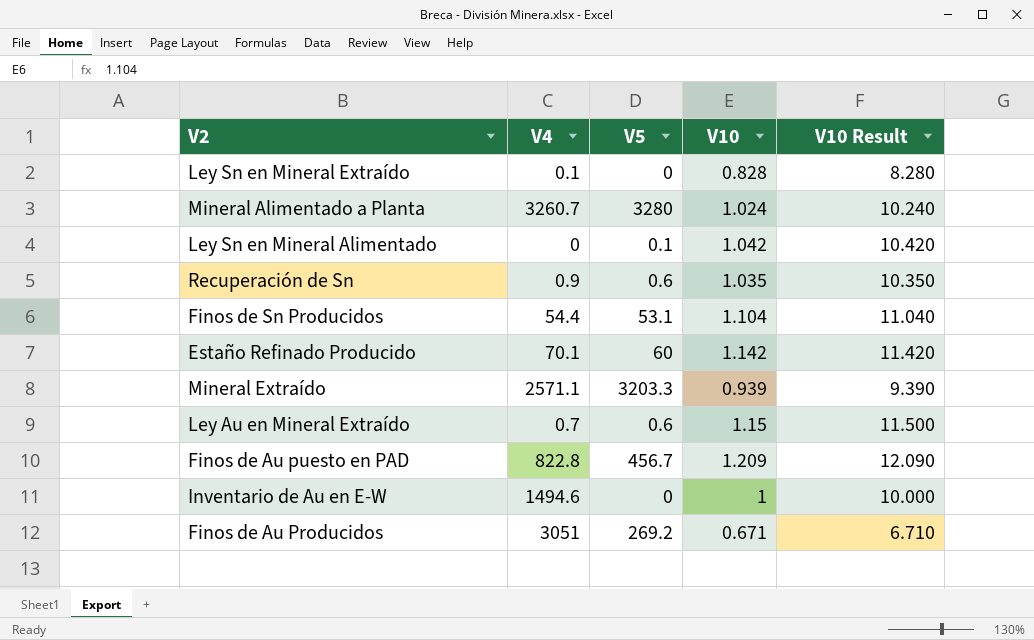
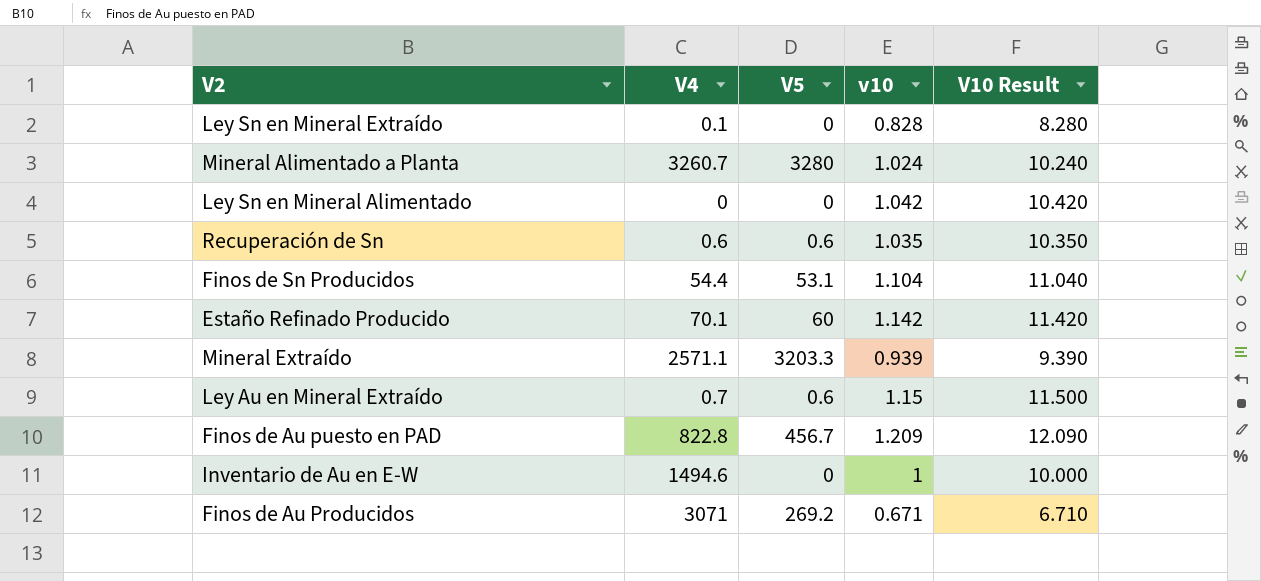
column name: V10 -> v10
Ley Sn en Mineral Alimentado | V5: 0.1 -> 0
Recuperación de Sn | V4: 0.9 -> 0.6
Finos de Au Producidos | V4: 3051 -> 3071

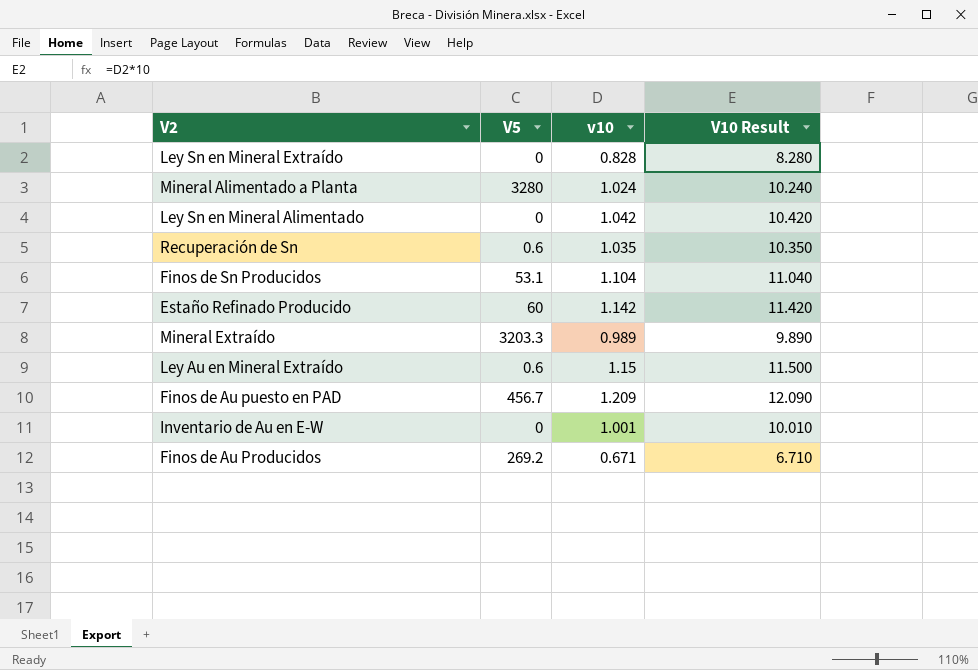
column V4 | position: 2 -> none
Mineral Extraído | v10: 0.939 -> 0.989
Mineral Extraído | V10 Result: 9.390 -> 9.890
Inventario de Au en E-W | v10: 1 -> 1.001
Inventario de Au en E-W | V10 Result: 10.000 -> 10.010

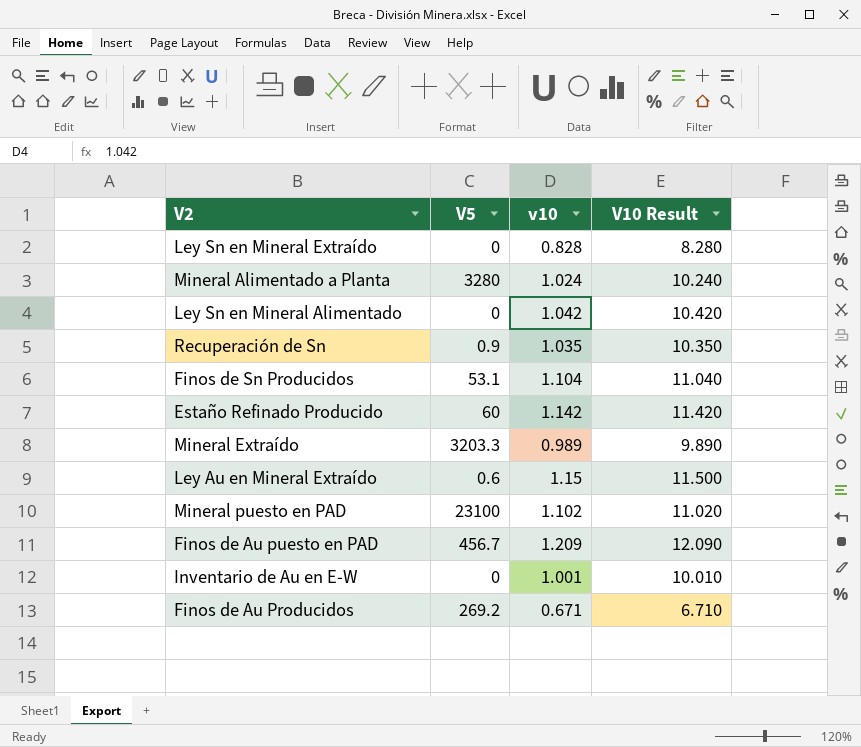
Recuperación de Sn | V5: 0.6 -> 0.9
row Mineral puesto en PAD: none -> 23100 | 1.102 | 11.020

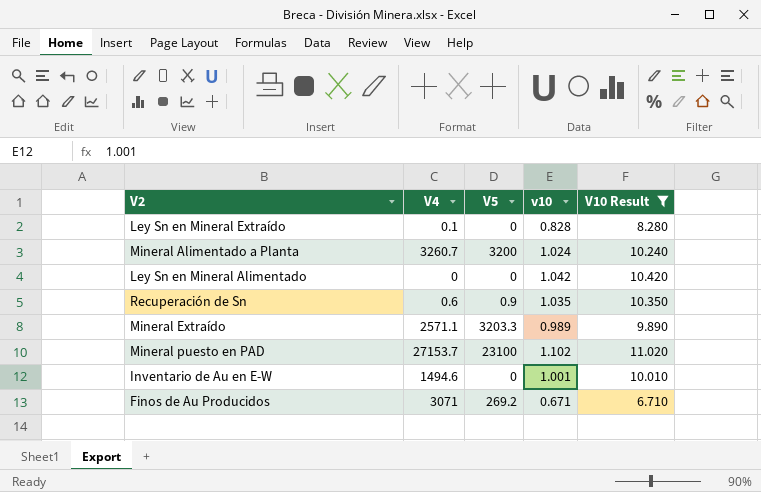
filter: none -> V10 Result <= 11.020
column V4 | position: none -> 2
Mineral Alimentado a Planta | V5: 3280 -> 3200

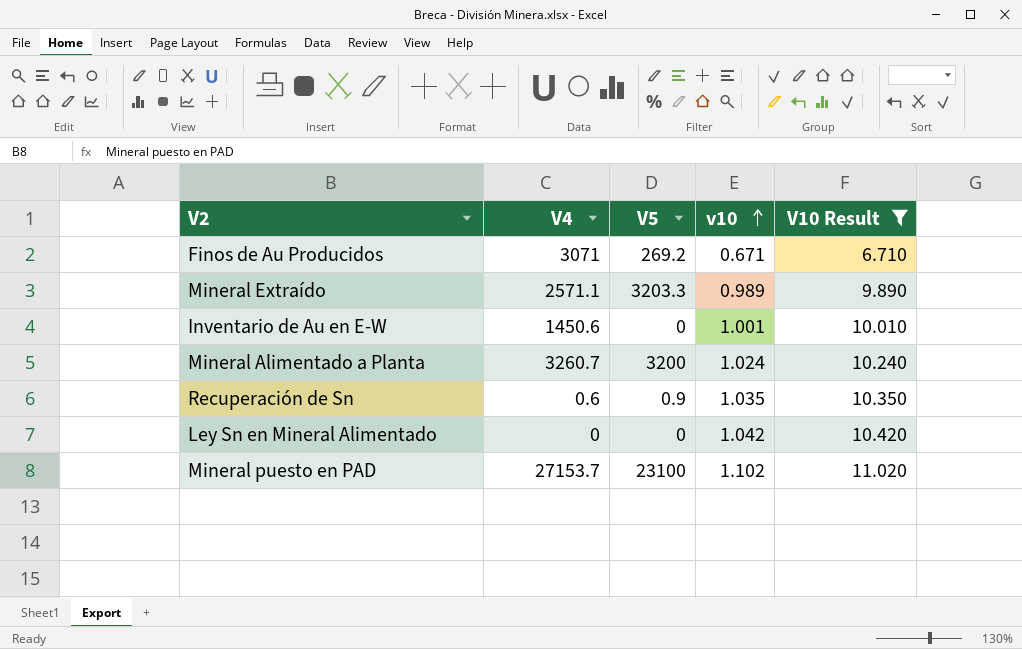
row order: none -> v10 ascending
row Ley Sn en Mineral Extraído: 0.1 | 0 | 0.828 | 8.280 -> none
Inventario de Au en E-W | V4: 1494.6 -> 1450.6

